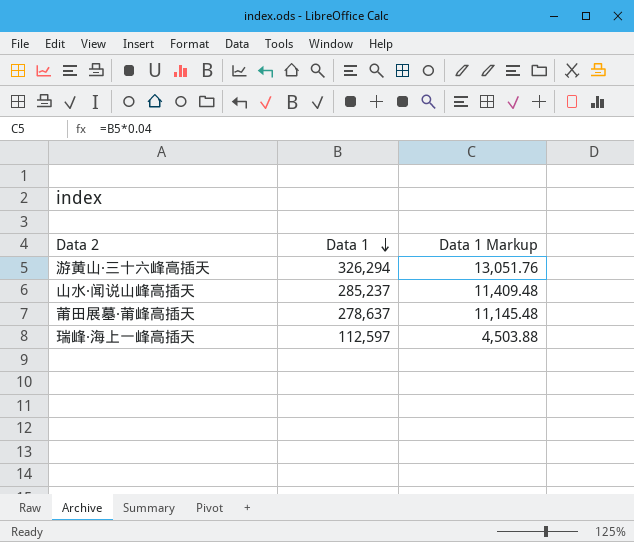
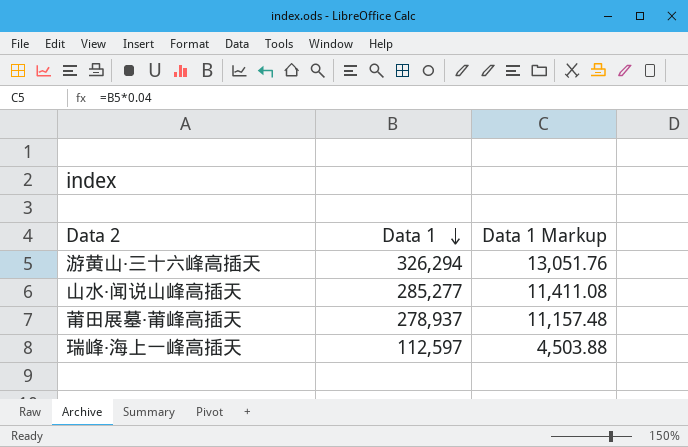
山水·闻说山峰高插天 | Data 1: 285,237 -> 285,277
山水·闻说山峰高插天 | Data 1 Markup: 11,409.48 -> 11,411.08
莆田展墓·莆峰高插天 | Data 1: 278,637 -> 278,937
莆田展墓·莆峰高插天 | Data 1 Markup: 11,145.48 -> 11,157.48

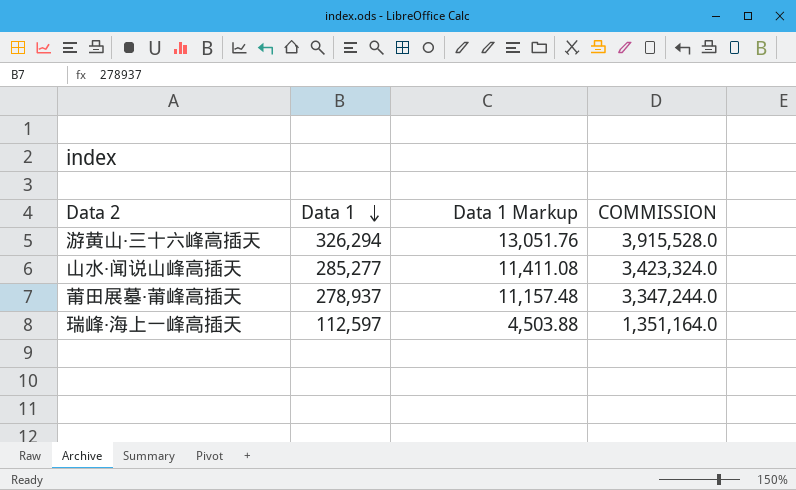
column COMMISSION | formula: none -> [Data 1] * 12

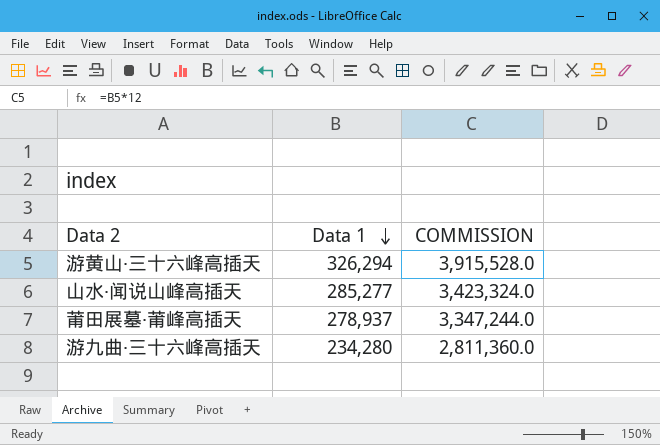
column Data 1 Markup | formula: [Data 1] * 0.04 -> none
row 瑞峰·海上一峰高插天: 112,597 | 4,503.88 | 1,351,164.0 -> none
row 游九曲·三十六峰高插天: none -> 234,280 | 2,811,360.0

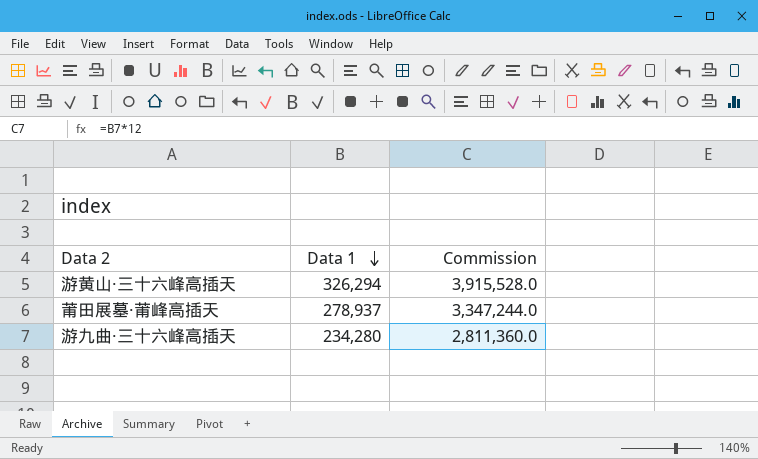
column name: COMMISSION -> Commission
row 山水·闻说山峰高插天: 285,277 | 3,423,324.0 -> none

